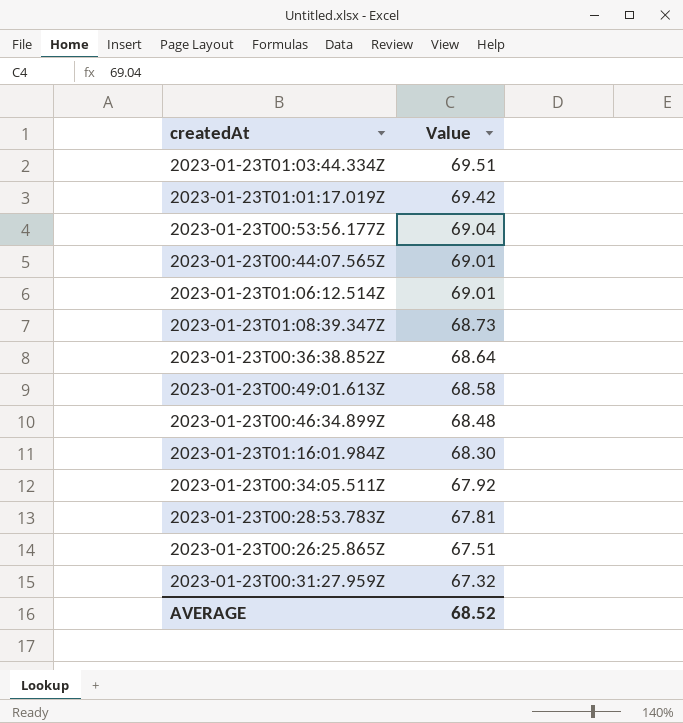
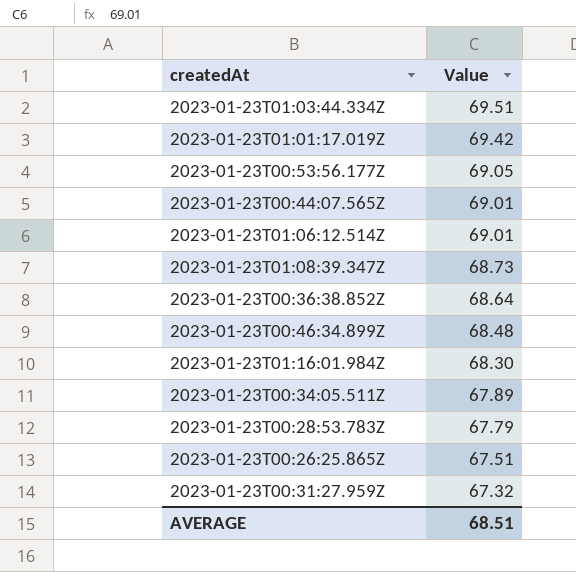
row 2023-01-23T00:49:01.613Z: 68.58 -> none
2023-01-23T00:53:56.177Z | Value: 69.04 -> 69.05
2023-01-23T00:34:05.511Z | Value: 67.92 -> 67.89
2023-01-23T00:28:53.783Z | Value: 67.81 -> 67.79
AVERAGE | Value: 68.52 -> 68.51

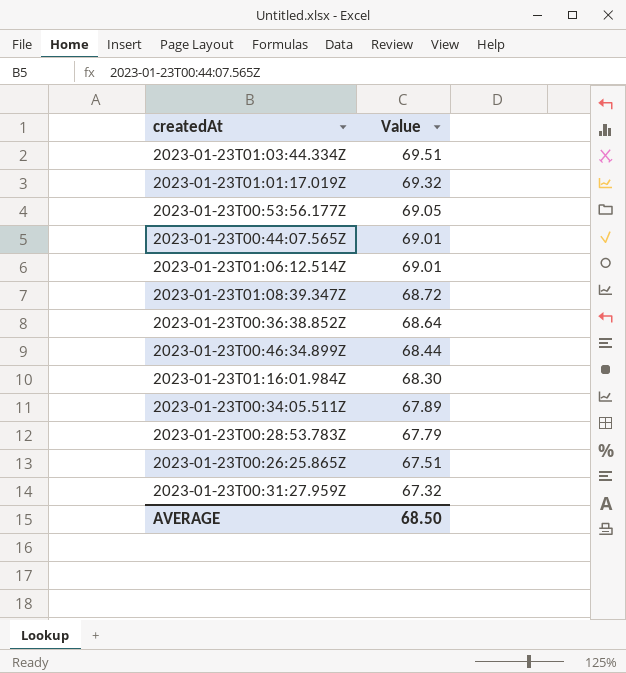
2023-01-23T01:01:17.019Z | Value: 69.42 -> 69.32
2023-01-23T01:08:39.347Z | Value: 68.73 -> 68.72
2023-01-23T00:46:34.899Z | Value: 68.48 -> 68.44
AVERAGE | Value: 68.51 -> 68.50

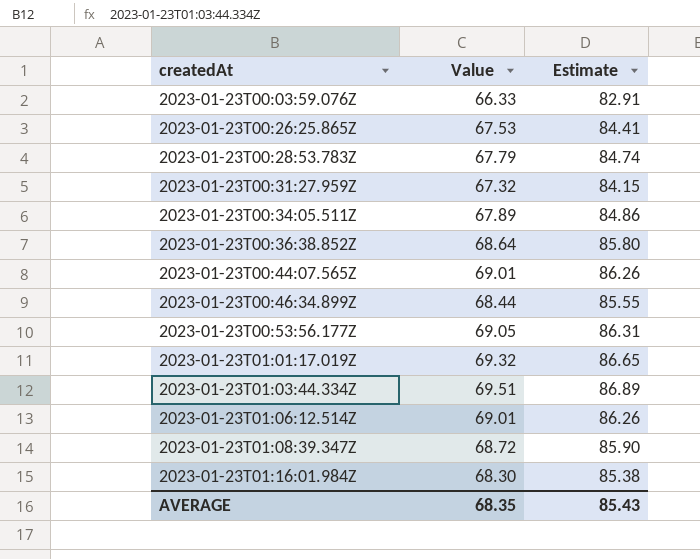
row order: Value descending -> createdAt ascending
column Estimate | formula: none -> [Value] * 1.25
row 2023-01-23T00:03:59.076Z: none -> 66.33 | 82.91
2023-01-23T00:26:25.865Z | Value: 67.51 -> 67.53
AVERAGE | Value: 68.50 -> 68.35

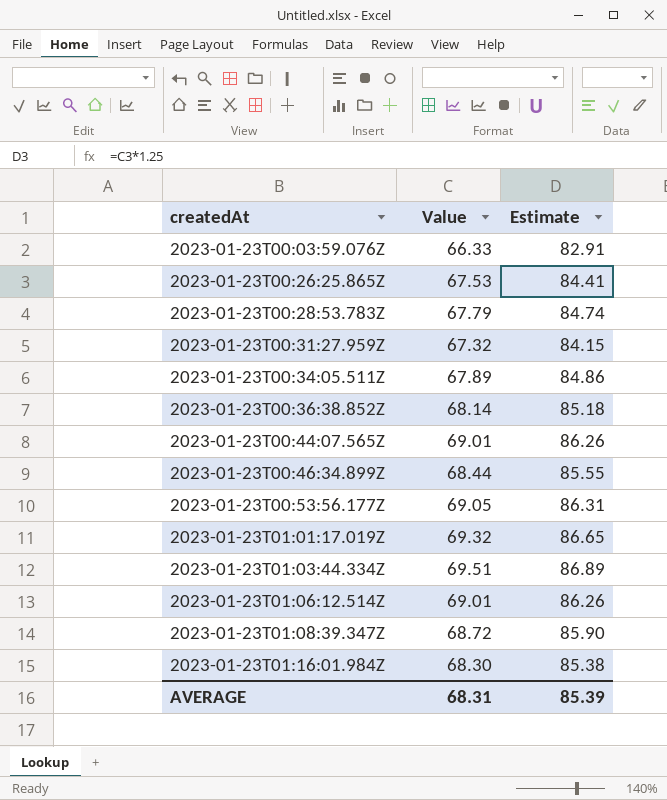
2023-01-23T00:36:38.852Z | Value: 68.64 -> 68.14
2023-01-23T00:36:38.852Z | Estimate: 85.80 -> 85.18
AVERAGE | Value: 68.35 -> 68.31
AVERAGE | Estimate: 85.43 -> 85.39

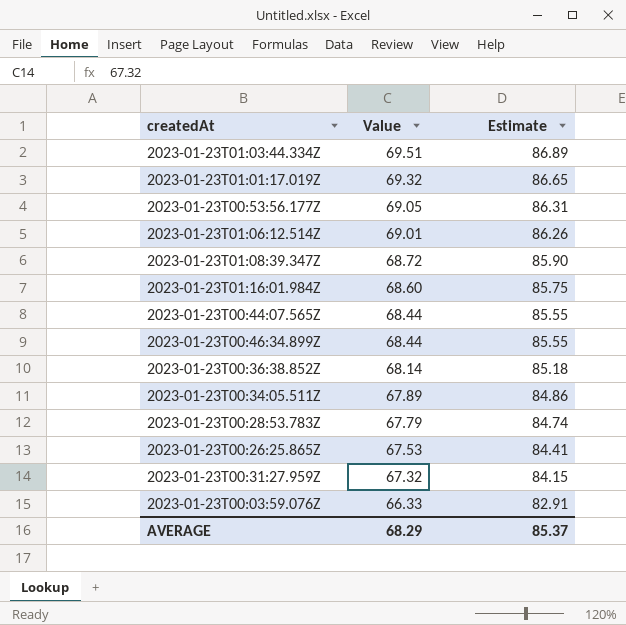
row order: createdAt ascending -> Value descending
2023-01-23T01:16:01.984Z | Value: 68.30 -> 68.60
2023-01-23T01:16:01.984Z | Estimate: 85.38 -> 85.75
2023-01-23T00:44:07.565Z | Value: 69.01 -> 68.44
2023-01-23T00:44:07.565Z | Estimate: 86.26 -> 85.55
AVERAGE | Value: 68.31 -> 68.29
AVERAGE | Estimate: 85.39 -> 85.37

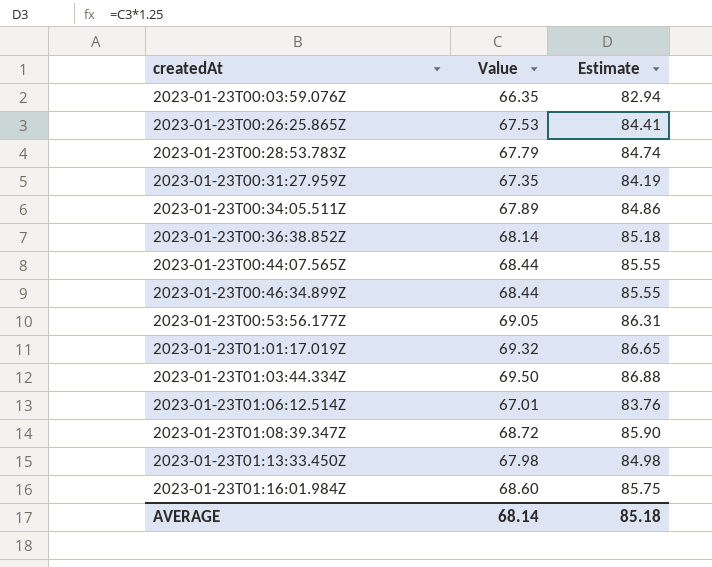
row order: Value descending -> createdAt ascending
2023-01-23T00:03:59.076Z | Value: 66.33 -> 66.35
2023-01-23T00:03:59.076Z | Estimate: 82.91 -> 82.94
2023-01-23T00:31:27.959Z | Value: 67.32 -> 67.35
2023-01-23T00:31:27.959Z | Estimate: 84.15 -> 84.19
2023-01-23T01:03:44.334Z | Value: 69.51 -> 69.50
2023-01-23T01:03:44.334Z | Estimate: 86.89 -> 86.88
2023-01-23T01:06:12.514Z | Value: 69.01 -> 67.01
2023-01-23T01:06:12.514Z | Estimate: 86.26 -> 83.76
row 2023-01-23T01:13:33.450Z: none -> 67.98 | 84.98
AVERAGE | Value: 68.29 -> 68.14
AVERAGE | Estimate: 85.37 -> 85.18

